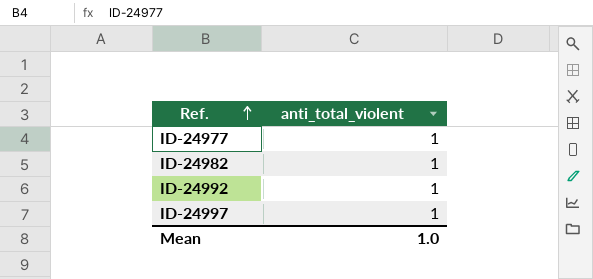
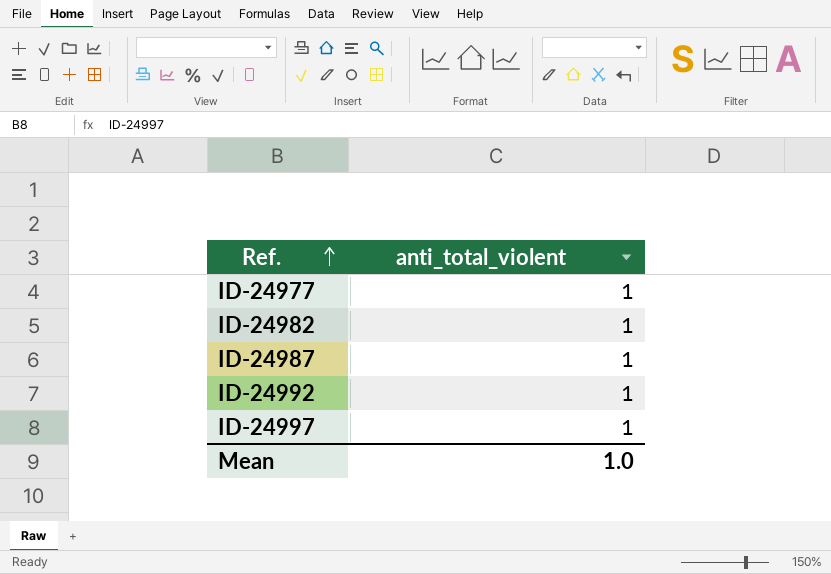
row ID-24987: none -> 1

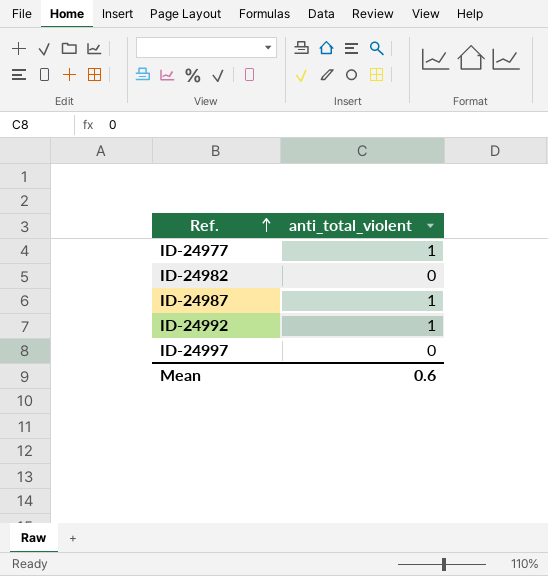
ID-24982 | anti_total_violent: 1 -> 0
ID-24997 | anti_total_violent: 1 -> 0
Mean | anti_total_violent: 1.0 -> 0.6

